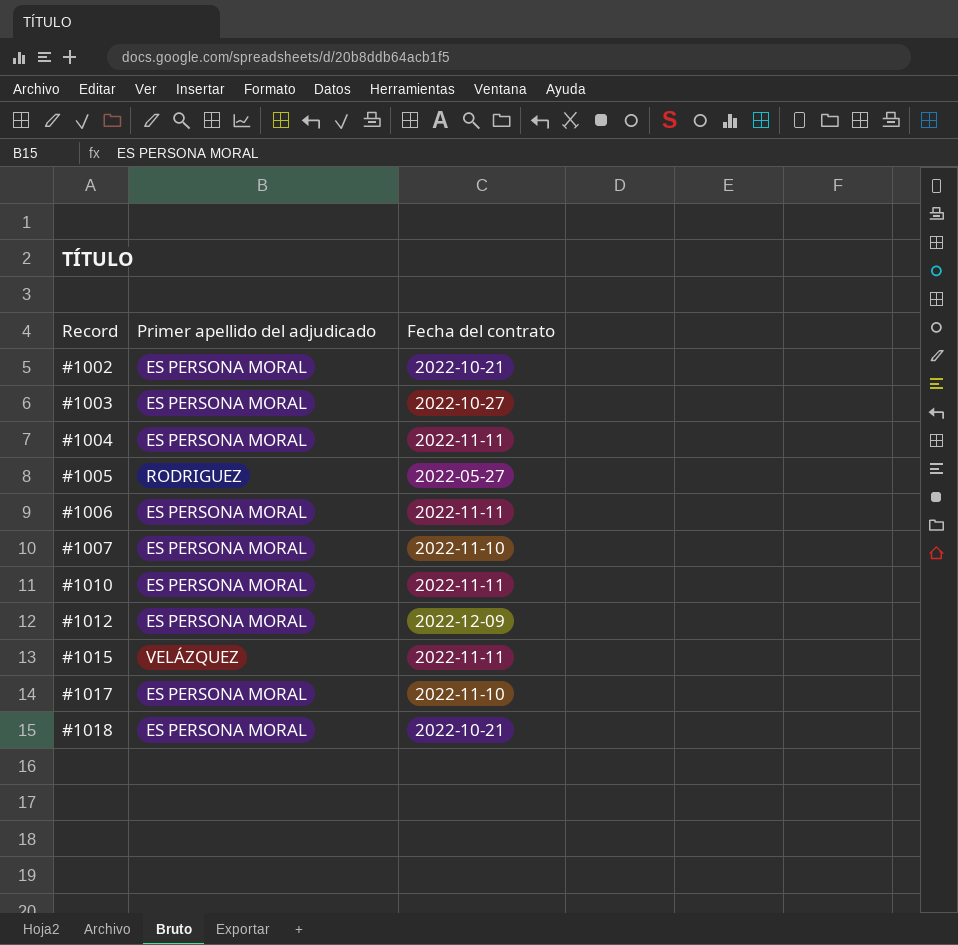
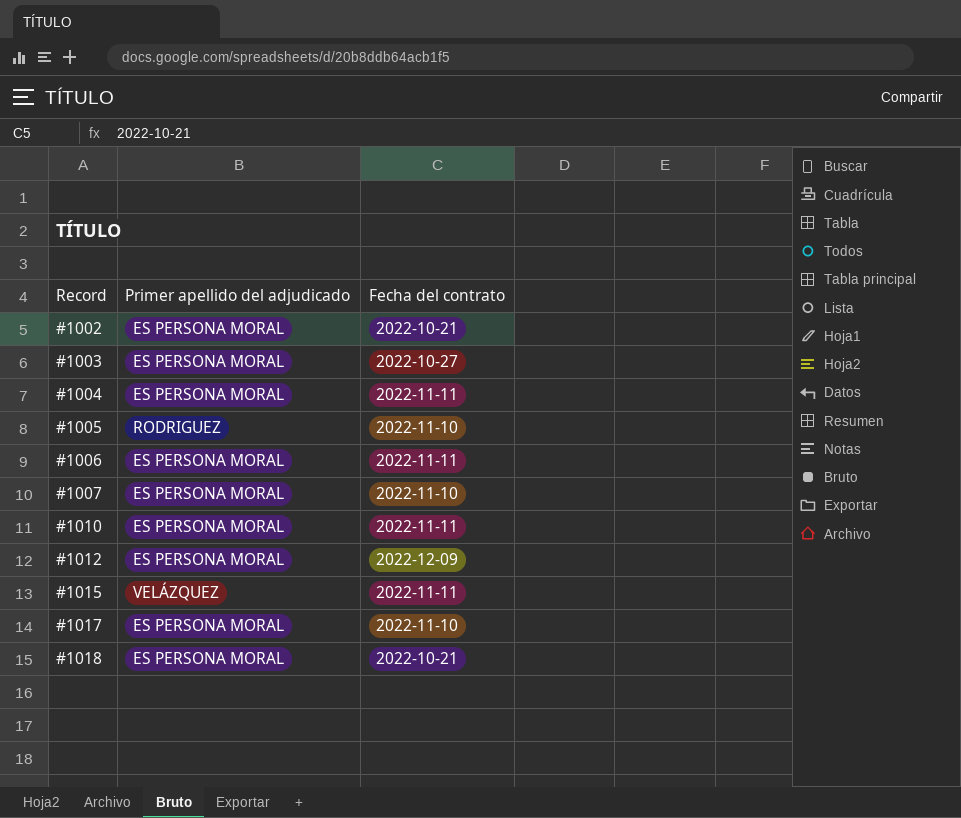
#1005 | Fecha del contrato: 2022-05-27 -> 2022-11-10

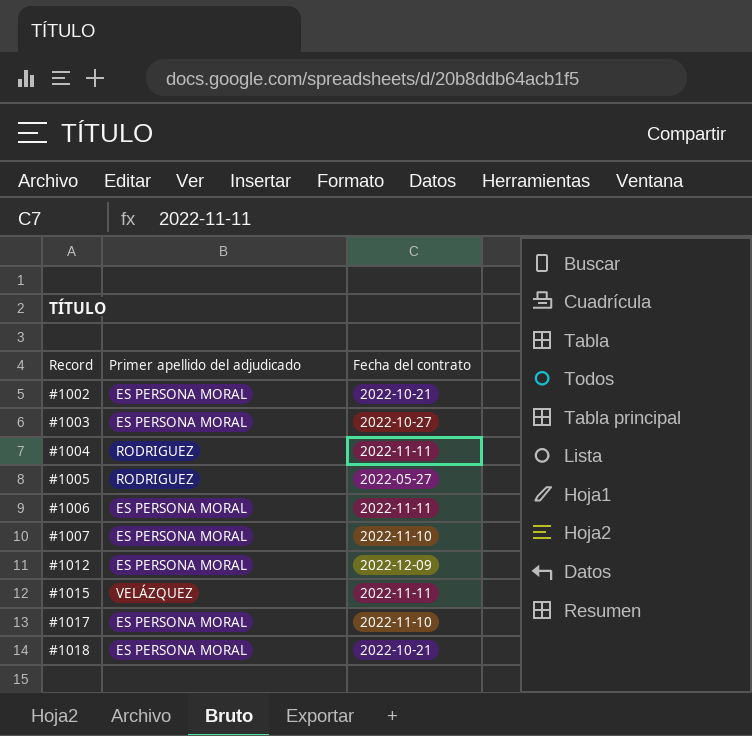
row #1010: ES PERSONA MORAL | 2022-11-11 -> none
#1004 | Primer apellido del adjudicado: ES PERSONA MORAL -> RODRIGUEZ
#1005 | Fecha del contrato: 2022-11-10 -> 2022-05-27

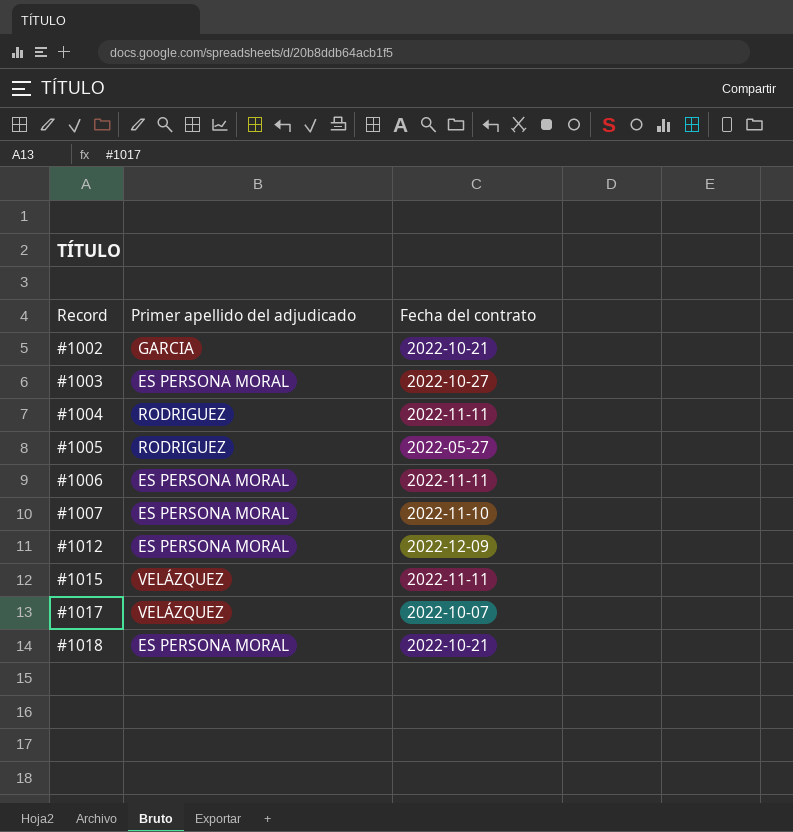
#1002 | Primer apellido del adjudicado: ES PERSONA MORAL -> GARCIA
#1017 | Primer apellido del adjudicado: ES PERSONA MORAL -> VELÁZQUEZ
#1017 | Fecha del contrato: 2022-11-10 -> 2022-10-07

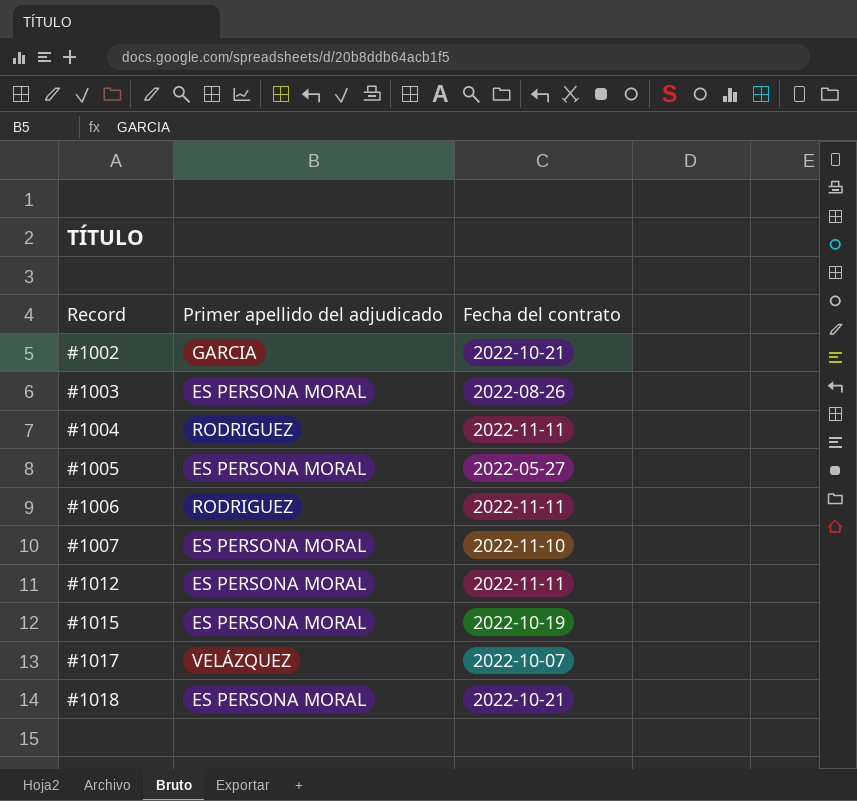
#1003 | Fecha del contrato: 2022-10-27 -> 2022-08-26
#1005 | Primer apellido del adjudicado: RODRIGUEZ -> ES PERSONA MORAL
#1006 | Primer apellido del adjudicado: ES PERSONA MORAL -> RODRIGUEZ
#1012 | Fecha del contrato: 2022-12-09 -> 2022-11-11
#1015 | Primer apellido del adjudicado: VELÁZQUEZ -> ES PERSONA MORAL
#1015 | Fecha del contrato: 2022-11-11 -> 2022-10-19

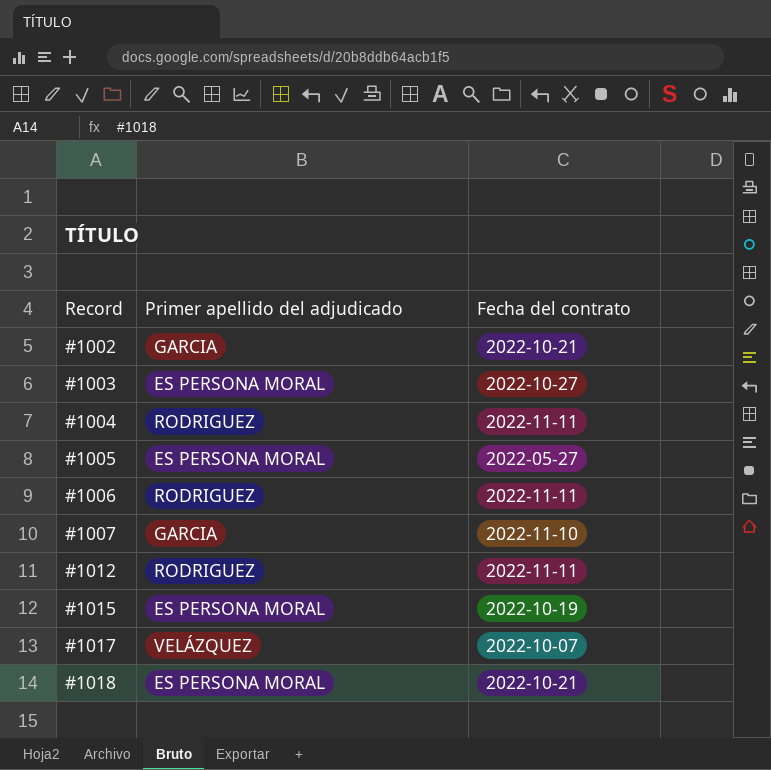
#1003 | Fecha del contrato: 2022-08-26 -> 2022-10-27
#1007 | Primer apellido del adjudicado: ES PERSONA MORAL -> GARCIA
#1012 | Primer apellido del adjudicado: ES PERSONA MORAL -> RODRIGUEZ

